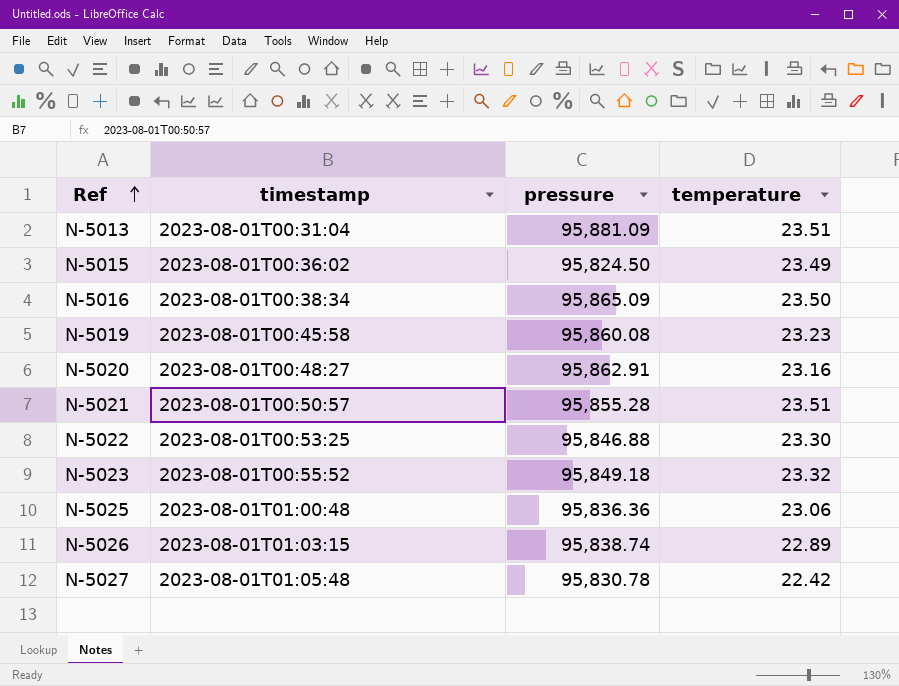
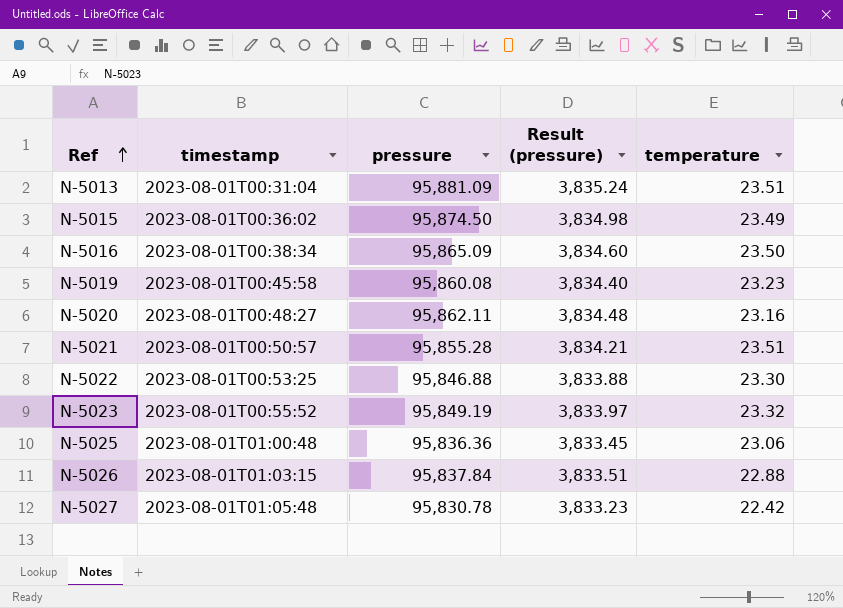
column Result (pressure) | formula: none -> [pressure] * 0.04
N-5015 | pressure: 95,824.50 -> 95,874.50
N-5020 | pressure: 95,862.91 -> 95,862.11
N-5023 | pressure: 95,849.18 -> 95,849.19
N-5026 | pressure: 95,838.74 -> 95,837.84
N-5026 | temperature: 22.89 -> 22.88

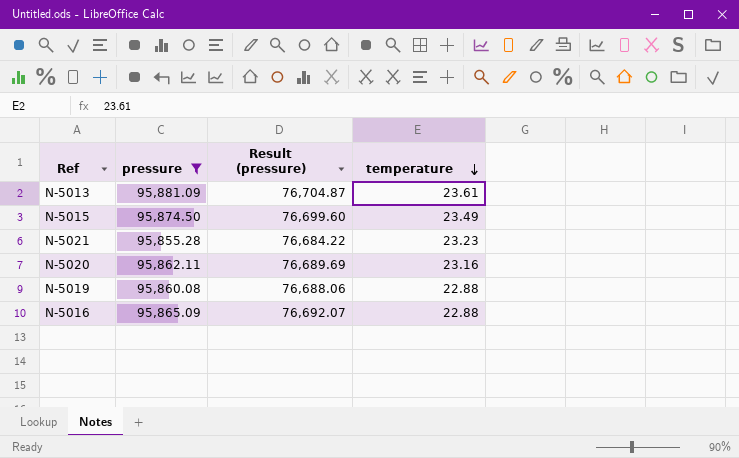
filter: none -> pressure >= 95,855.28
row order: Ref ascending -> temperature descending
column timestamp | position: 2 -> none
column Result (pressure) | formula: [pressure] * 0.04 -> [pressure] * 0.8
N-5013 | temperature: 23.51 -> 23.61
N-5021 | temperature: 23.51 -> 23.23
N-5019 | temperature: 23.23 -> 22.88
N-5016 | temperature: 23.50 -> 22.88

